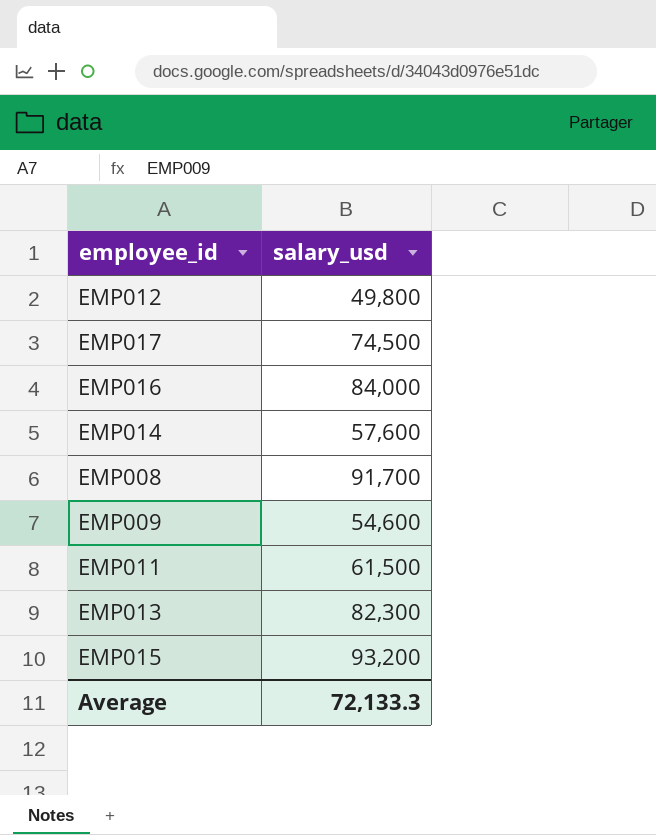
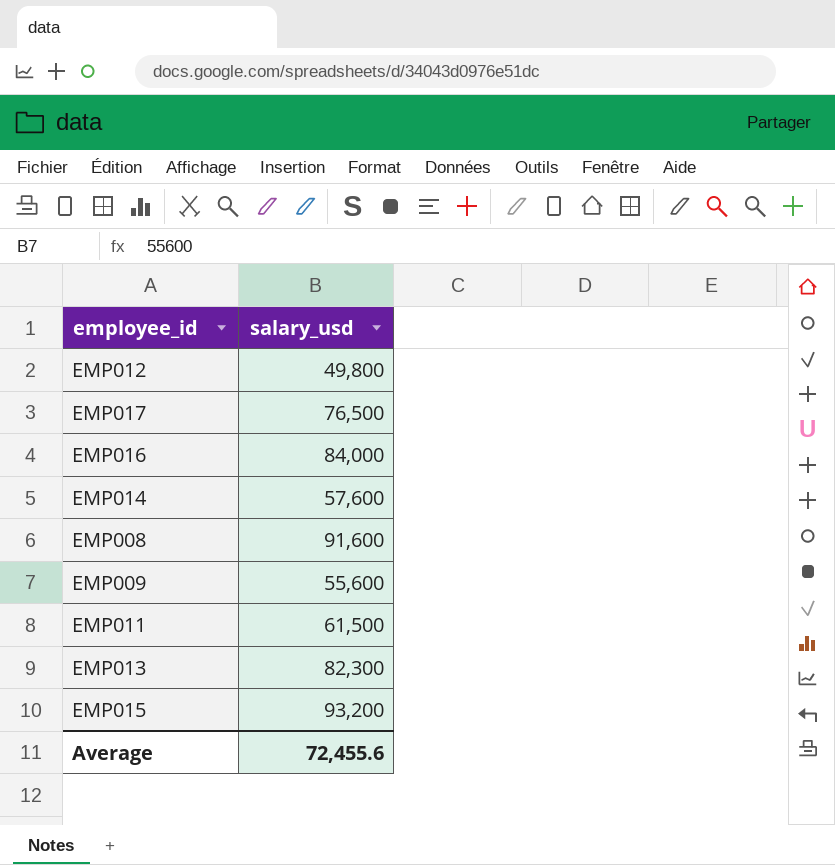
EMP017 | salary_usd: 74,500 -> 76,500
EMP008 | salary_usd: 91,700 -> 91,600
EMP009 | salary_usd: 54,600 -> 55,600
Average | salary_usd: 72,133.3 -> 72,455.6

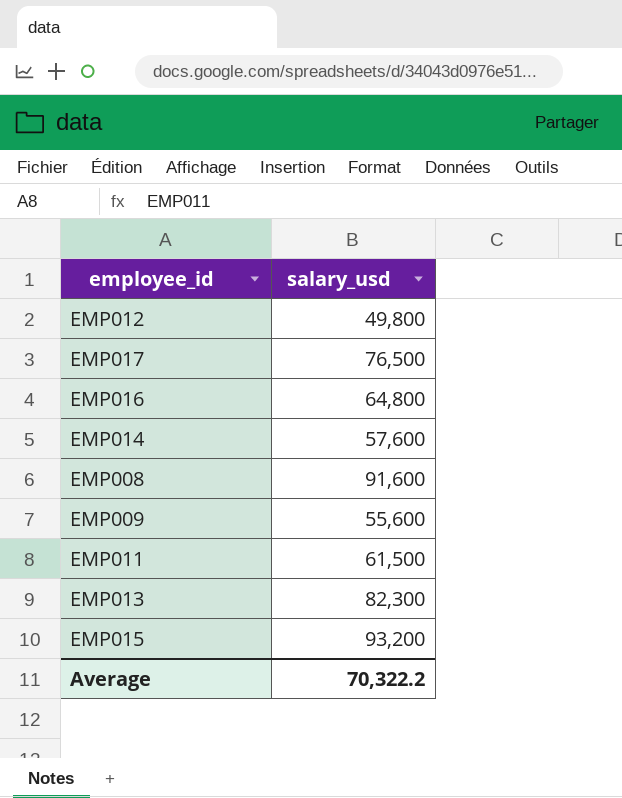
EMP016 | salary_usd: 84,000 -> 64,800
Average | salary_usd: 72,455.6 -> 70,322.2

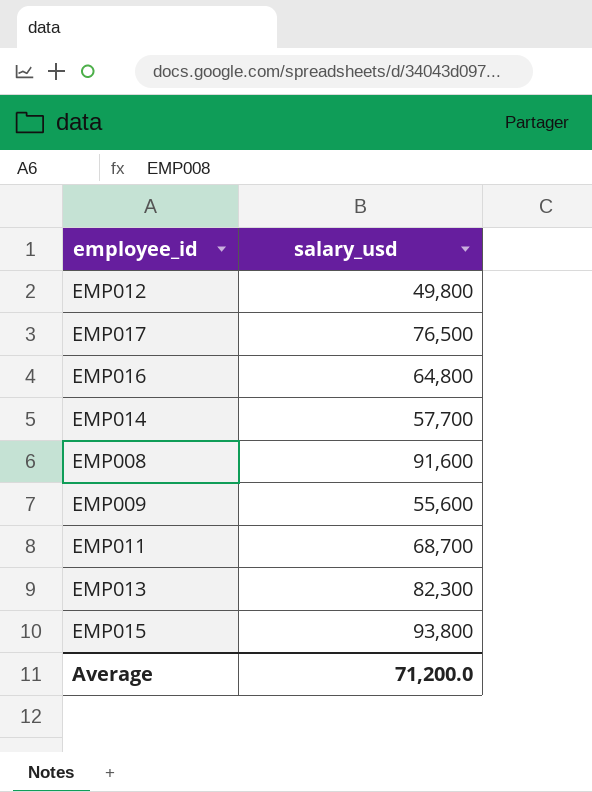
EMP014 | salary_usd: 57,600 -> 57,700
EMP011 | salary_usd: 61,500 -> 68,700
EMP015 | salary_usd: 93,200 -> 93,800
Average | salary_usd: 70,322.2 -> 71,200.0

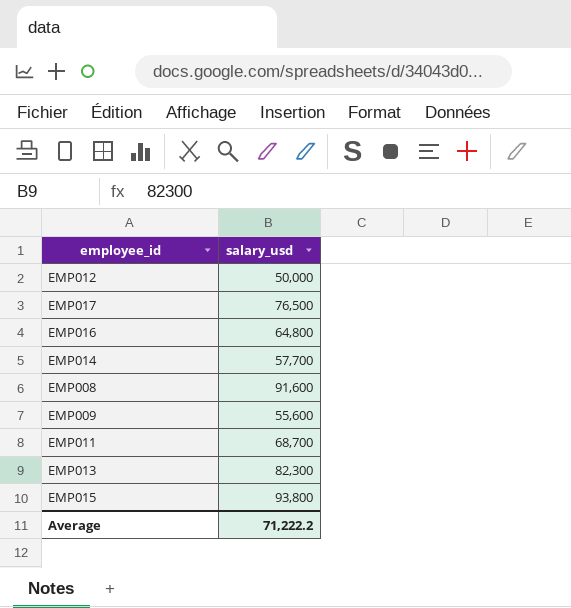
EMP012 | salary_usd: 49,800 -> 50,000
Average | salary_usd: 71,200.0 -> 71,222.2

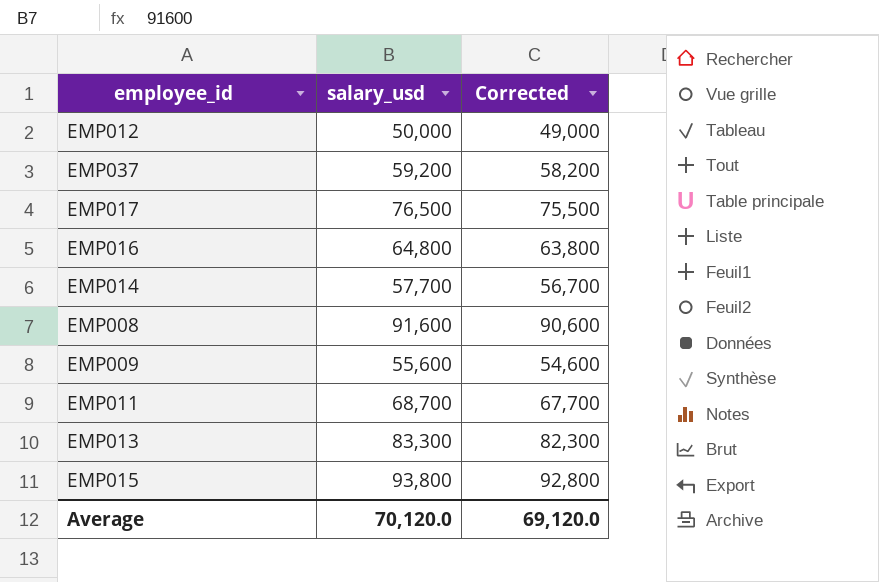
column Corrected | formula: none -> [salary_usd] - 1000
row EMP037: none -> 59,200 | 58,200
EMP013 | salary_usd: 82,300 -> 83,300
Average | salary_usd: 71,222.2 -> 70,120.0

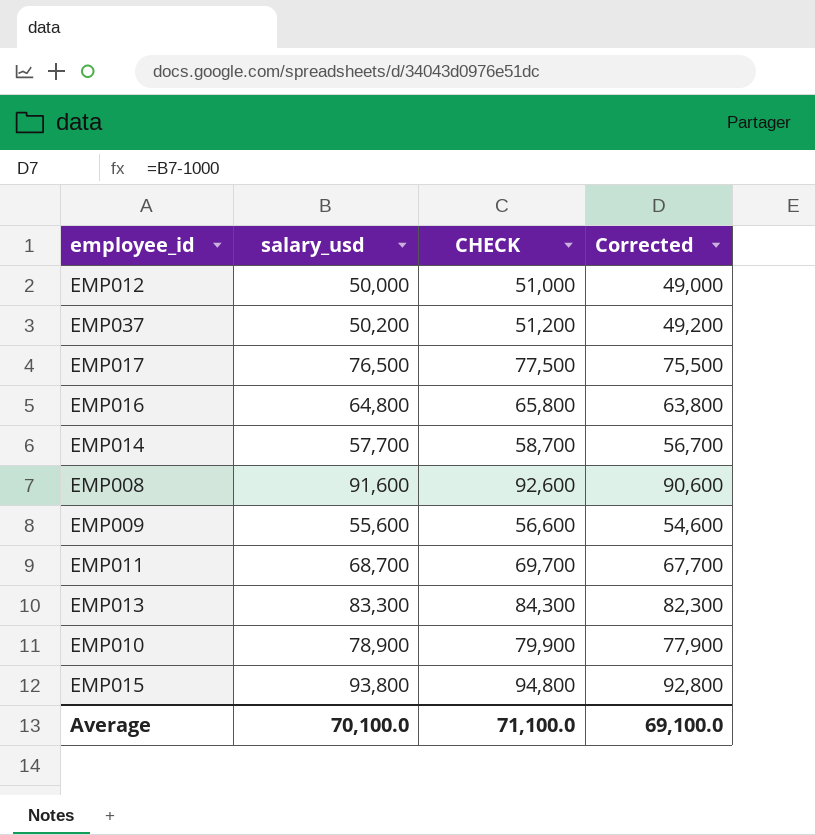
column CHECK | formula: none -> [salary_usd] + 1000
EMP037 | salary_usd: 59,200 -> 50,200
EMP037 | Corrected: 58,200 -> 49,200
row EMP010: none -> 78,900 | 79,900 | 77,900
Average | salary_usd: 70,120.0 -> 70,100.0
Average | Corrected: 69,120.0 -> 69,100.0

